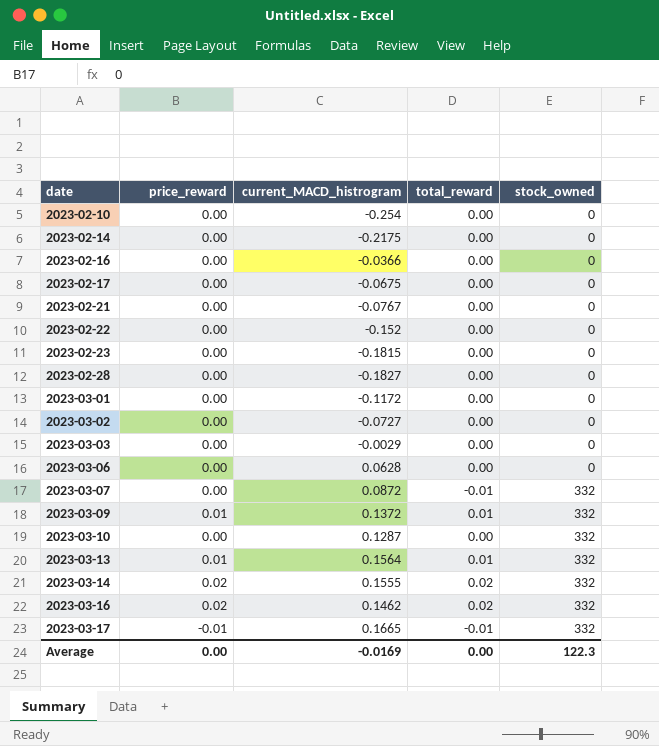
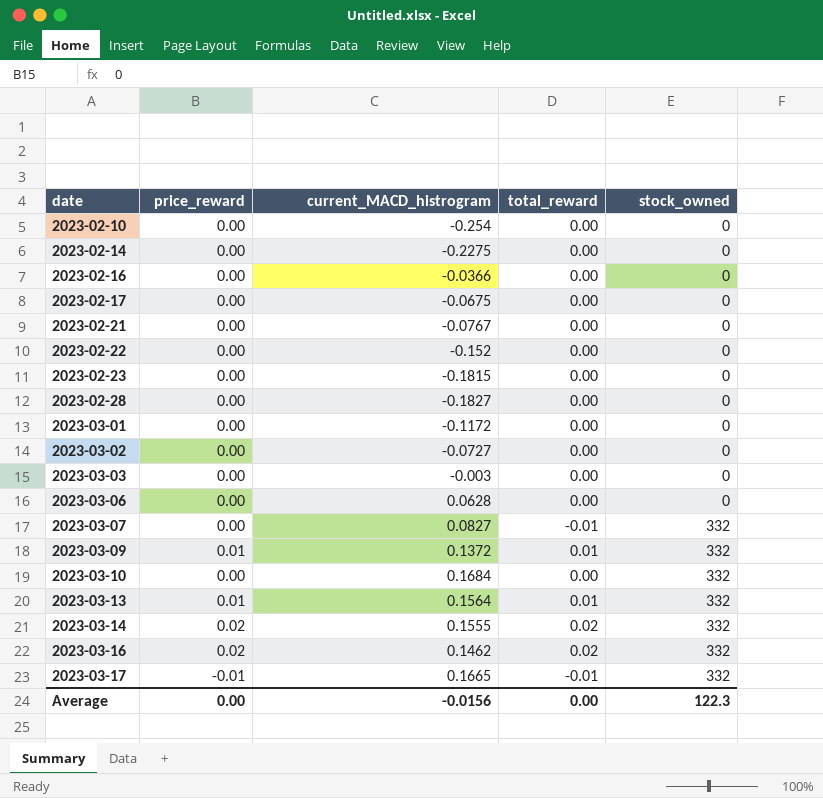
2023-02-14 | current_MACD_histrogram: -0.2175 -> -0.2275
2023-03-03 | current_MACD_histrogram: -0.0029 -> -0.003
2023-03-07 | current_MACD_histrogram: 0.0872 -> 0.0827
2023-03-10 | current_MACD_histrogram: 0.1287 -> 0.1684
Average | current_MACD_histrogram: -0.0169 -> -0.0156

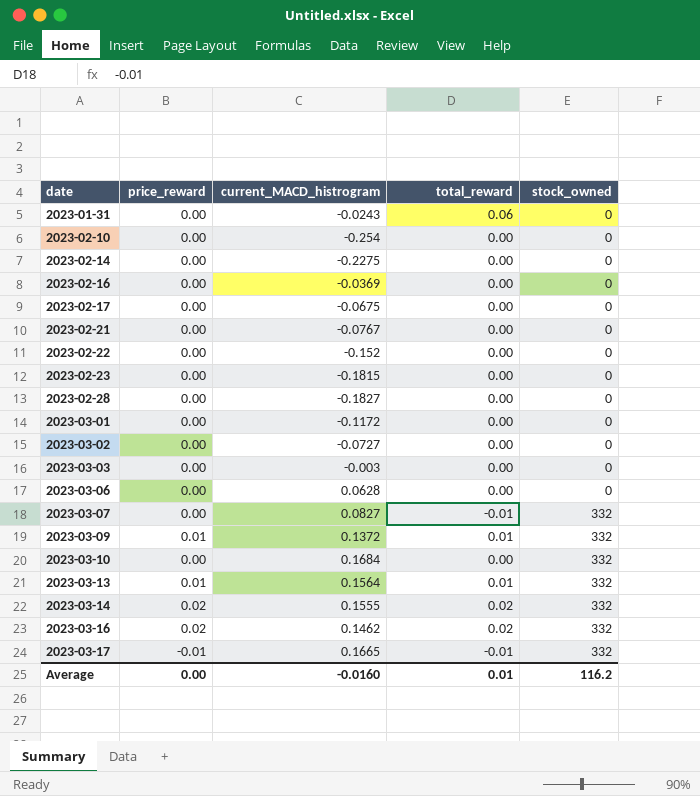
row 2023-01-31: none -> 0.00 | -0.0243 | 0.06 | 0
2023-02-16 | current_MACD_histrogram: -0.0366 -> -0.0369
Average | current_MACD_histrogram: -0.0156 -> -0.0160
Average | total_reward: 0.00 -> 0.01
Average | stock_owned: 122.3 -> 116.2

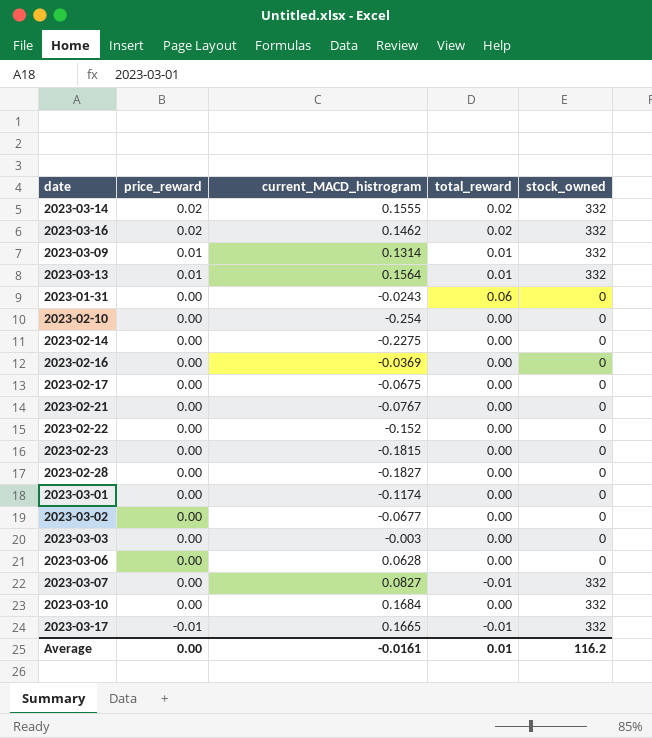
row order: date ascending -> price_reward descending
2023-03-09 | current_MACD_histrogram: 0.1372 -> 0.1314
2023-03-01 | current_MACD_histrogram: -0.1172 -> -0.1174
2023-03-02 | current_MACD_histrogram: -0.0727 -> -0.0677
Average | current_MACD_histrogram: -0.0160 -> -0.0161

